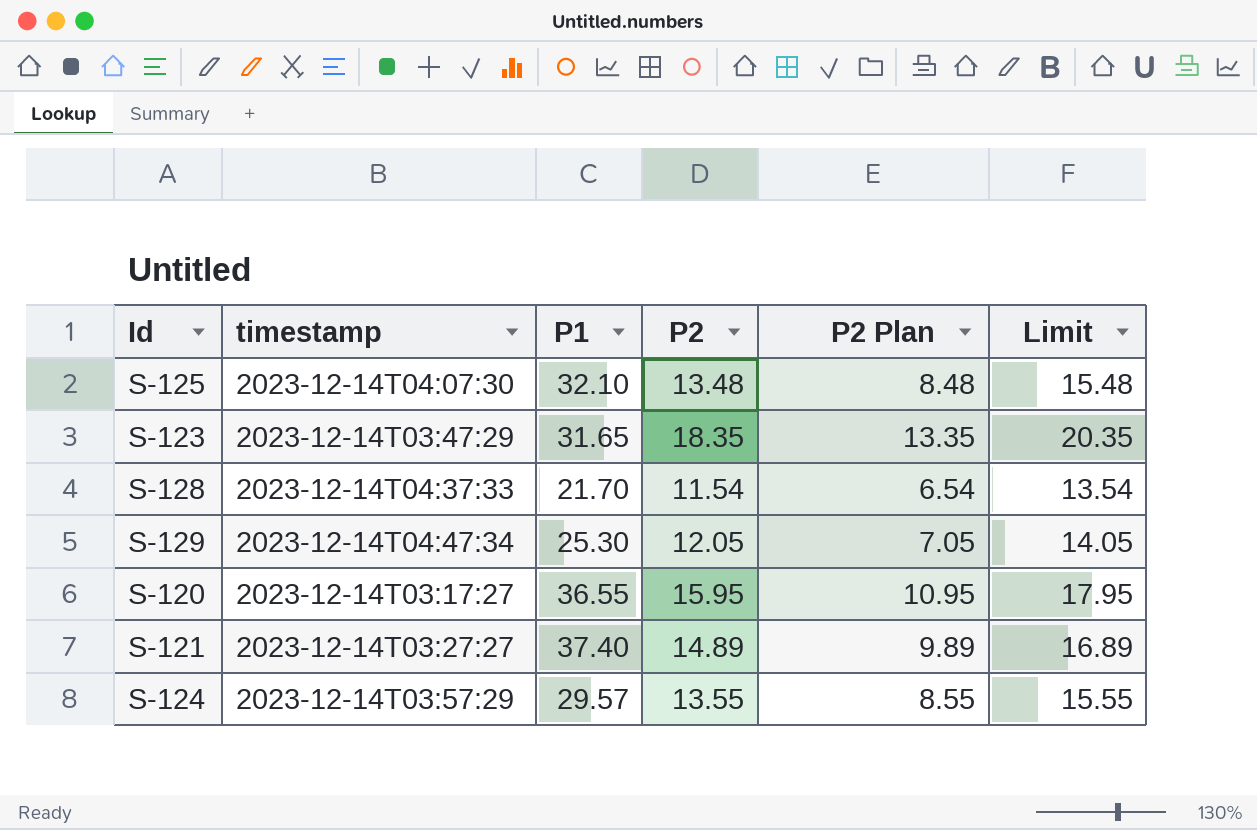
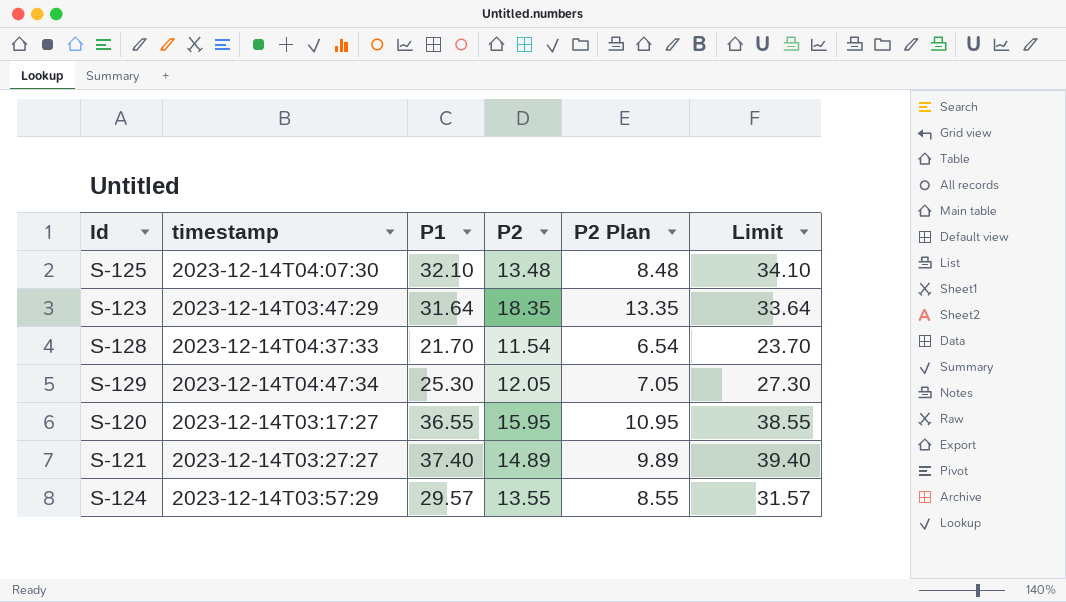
column Limit | formula: [P2] + 2 -> [P1] + 2
S-123 | P1: 31.65 -> 31.64

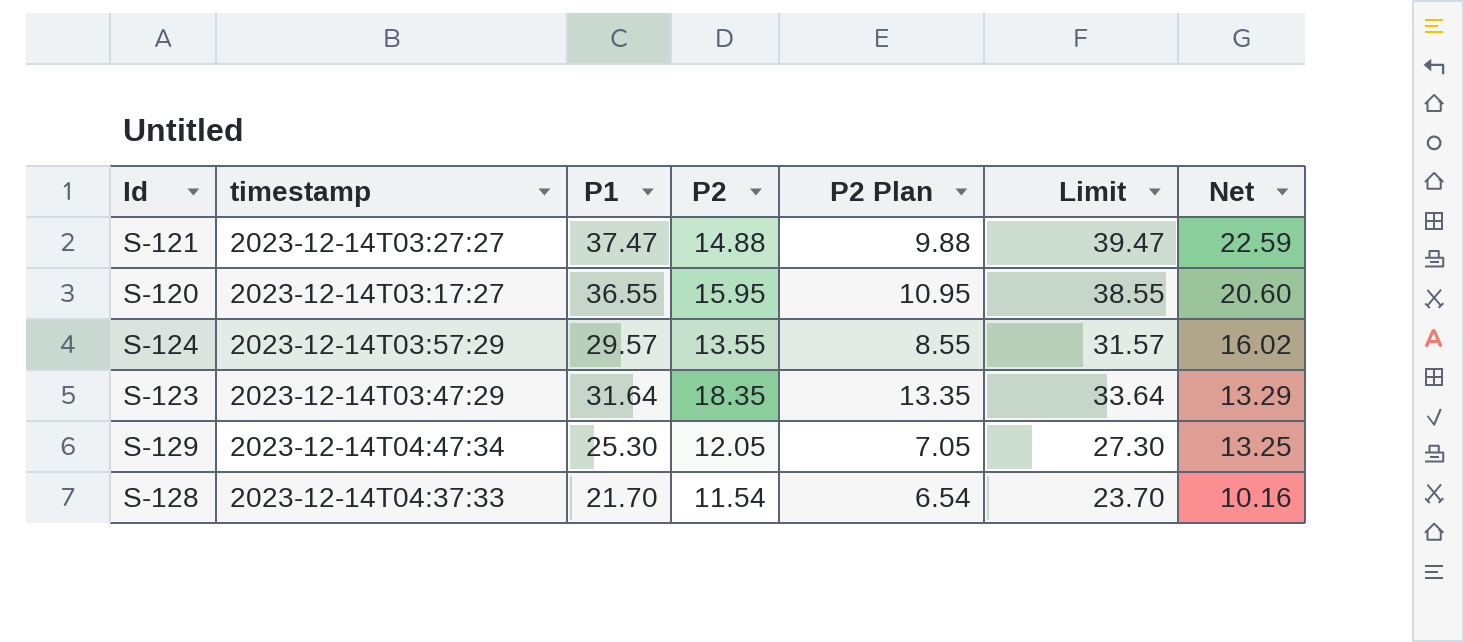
row order: none -> Net descending
column Net | formula: none -> [P1] - [P2]
row S-125: 2023-12-14T04:07:30 | 32.10 | 13.48 | 8.48 | 34.10 -> none
S-121 | P1: 37.40 -> 37.47
S-121 | P2: 14.89 -> 14.88
S-121 | P2 Plan: 9.89 -> 9.88
S-121 | Limit: 39.40 -> 39.47

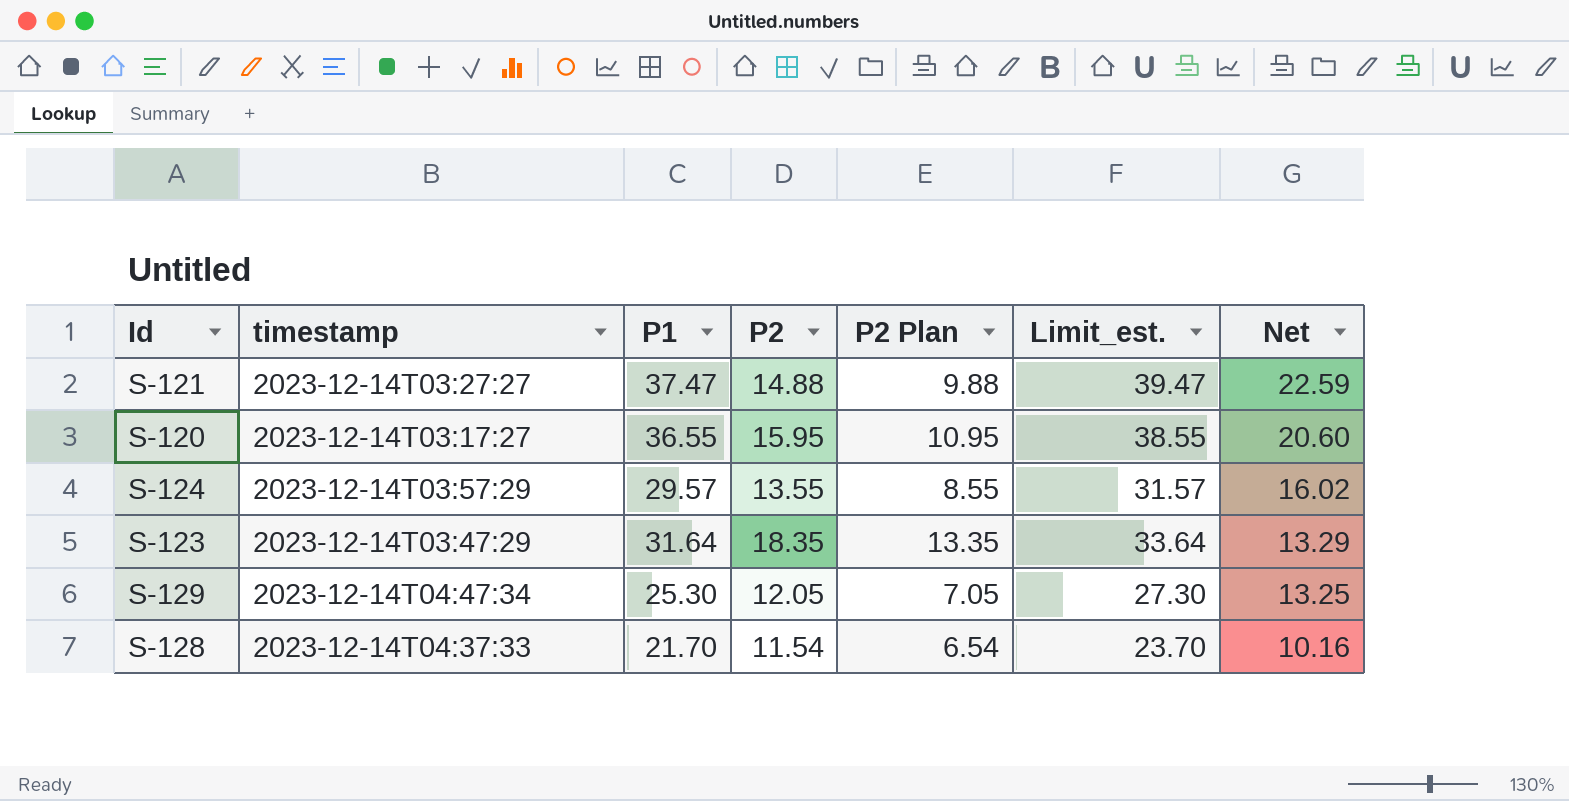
column name: Limit -> Limit_est.

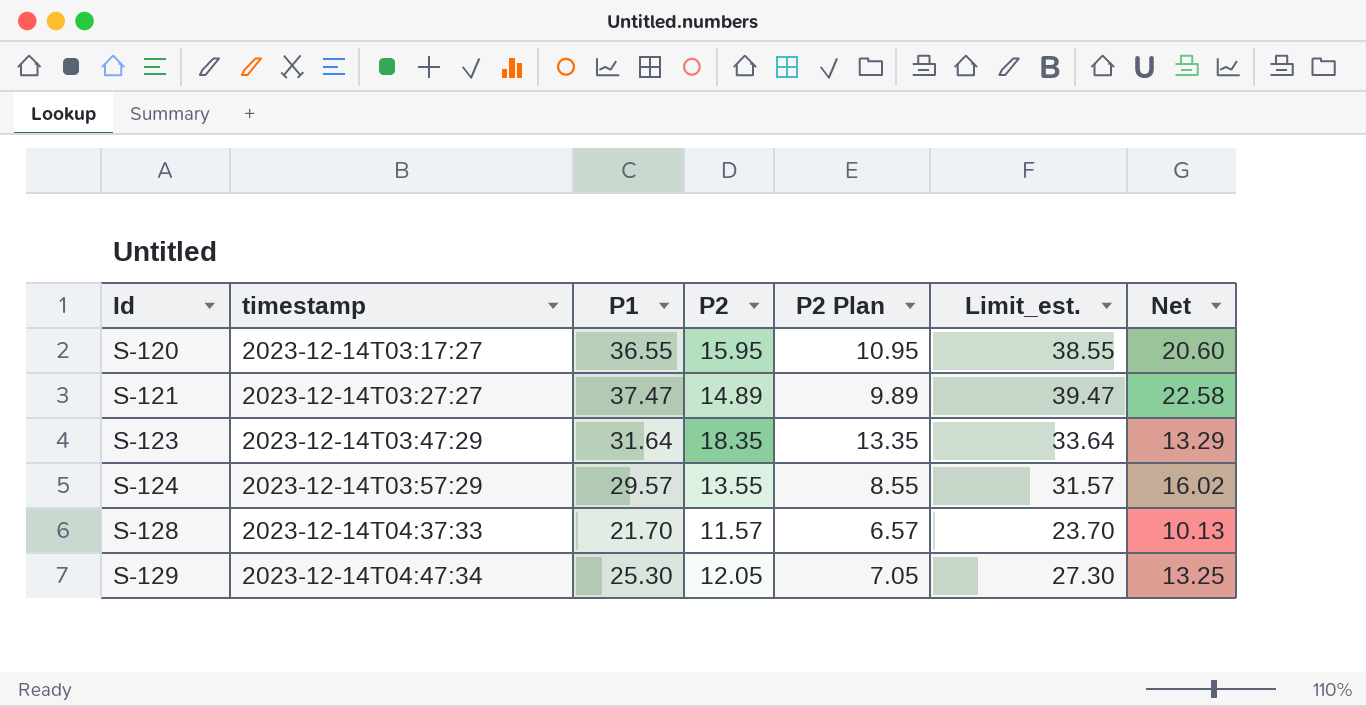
row order: Net descending -> Id ascending
S-121 | P2: 14.88 -> 14.89
S-121 | P2 Plan: 9.88 -> 9.89
S-121 | Net: 22.59 -> 22.58
S-128 | P2: 11.54 -> 11.57
S-128 | P2 Plan: 6.54 -> 6.57
S-128 | Net: 10.16 -> 10.13

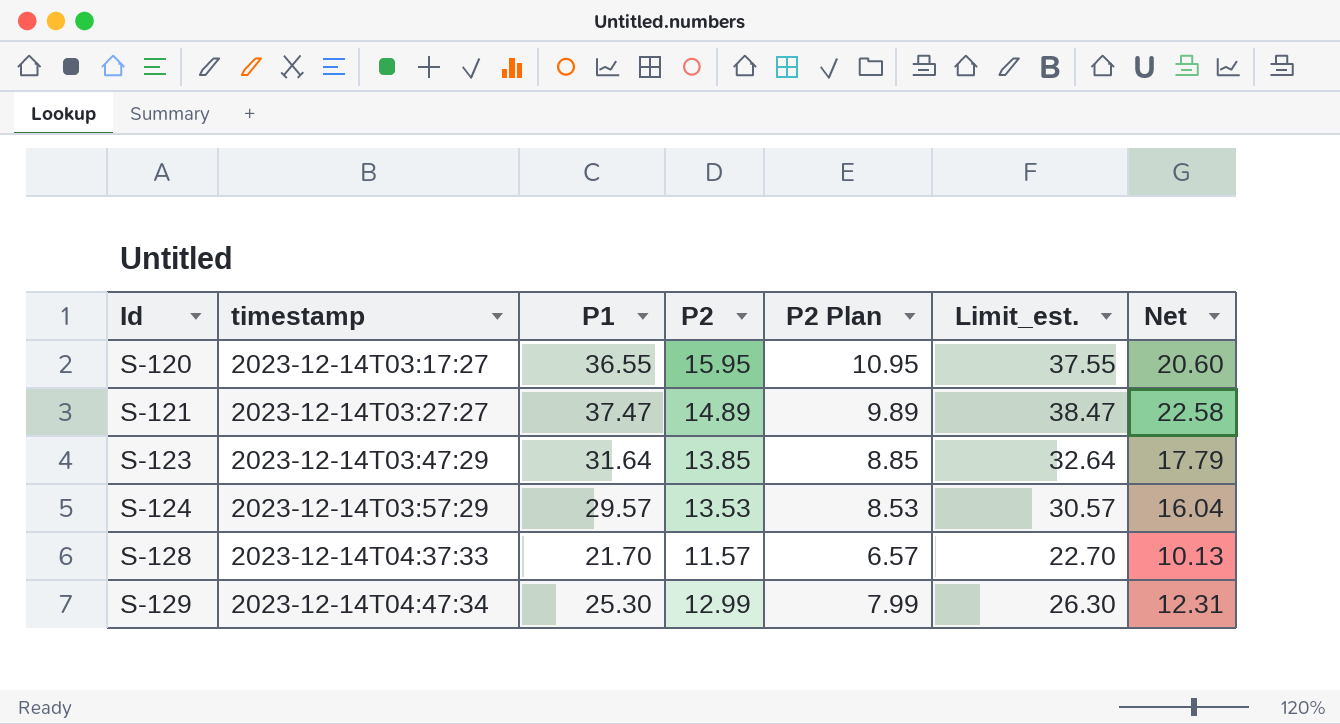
column Limit_est. | formula: [P1] + 2 -> [P1] + 1
S-123 | P2: 18.35 -> 13.85
S-123 | P2 Plan: 13.35 -> 8.85
S-123 | Net: 13.29 -> 17.79
S-124 | P2: 13.55 -> 13.53
S-124 | P2 Plan: 8.55 -> 8.53
S-124 | Net: 16.02 -> 16.04
S-129 | P2: 12.05 -> 12.99
S-129 | P2 Plan: 7.05 -> 7.99
S-129 | Net: 13.25 -> 12.31

